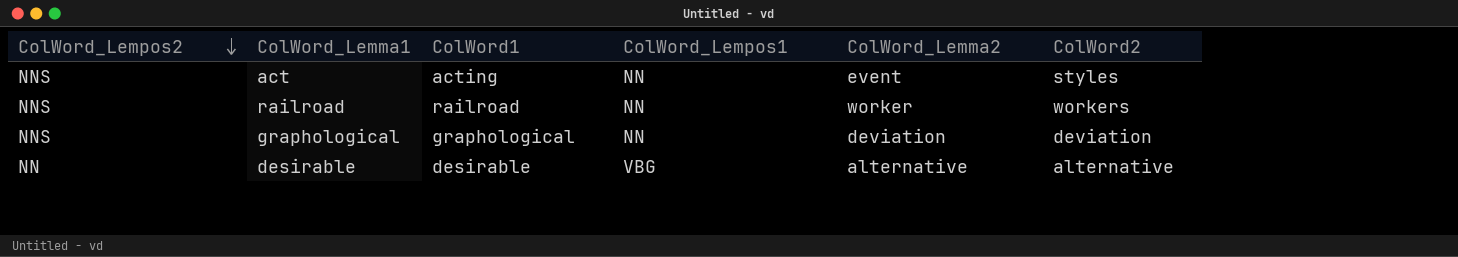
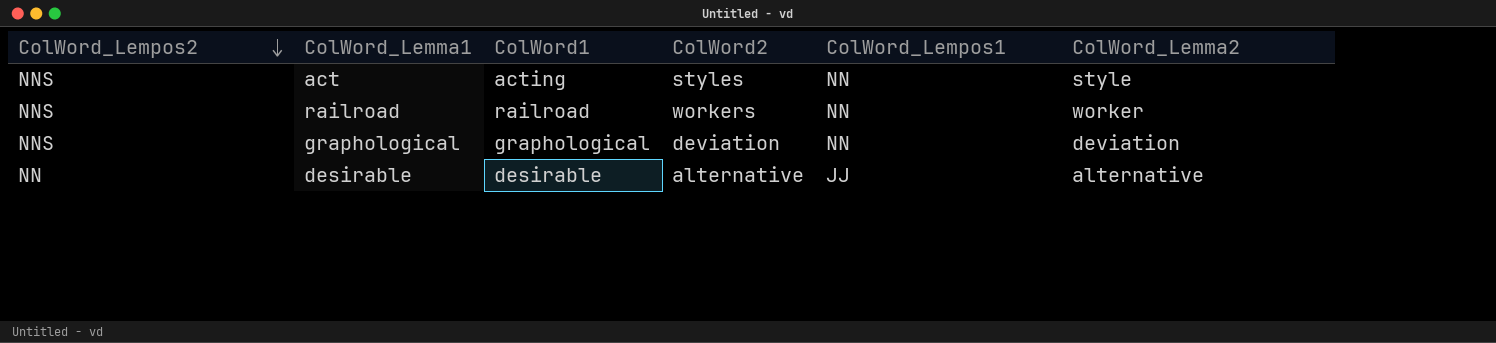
column ColWord2 | position: 6 -> 4
act | ColWord_Lemma2: event -> style
desirable | ColWord_Lempos1: VBG -> JJ

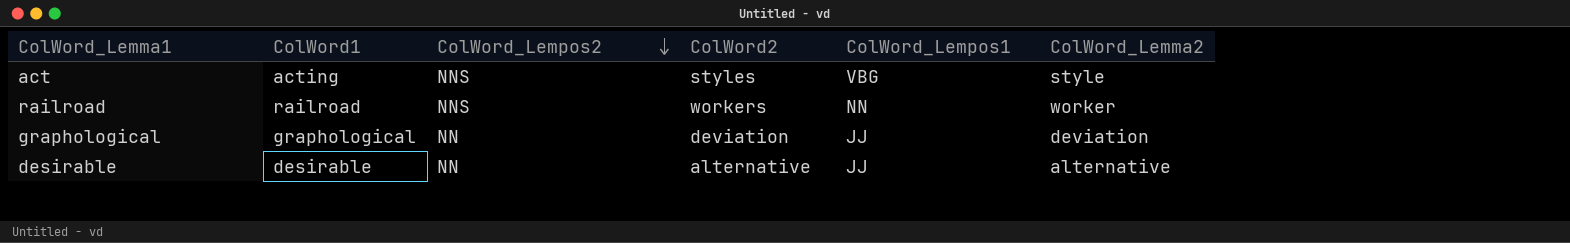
column ColWord_Lempos2 | position: 1 -> 3
act | ColWord_Lempos1: NN -> VBG
graphological | ColWord_Lempos2: NNS -> NN
graphological | ColWord_Lempos1: NN -> JJ

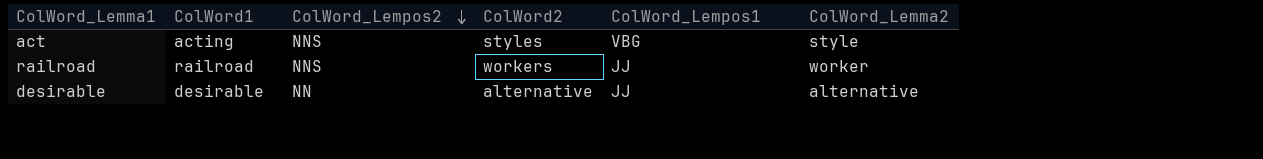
row graphological: graphological | NN | deviation | JJ | deviation -> none
railroad | ColWord_Lempos1: NN -> JJ

